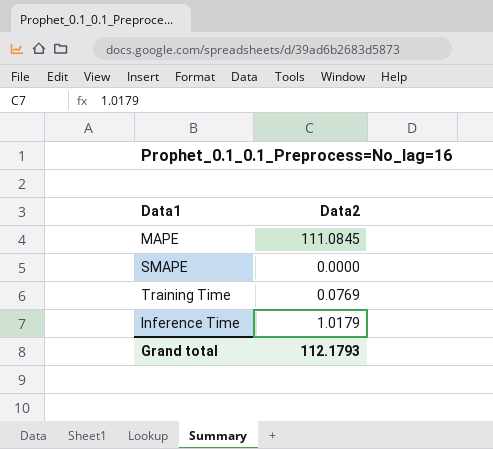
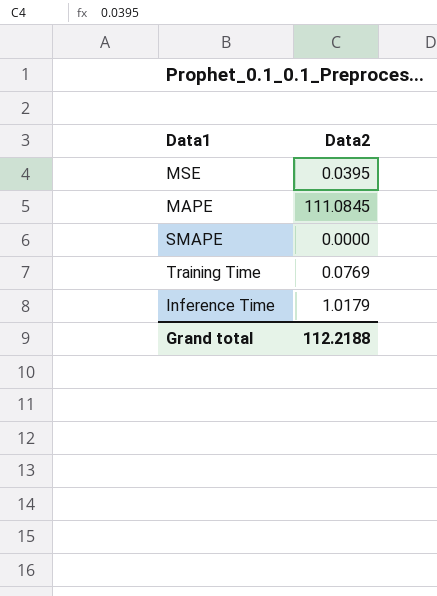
row MSE: none -> 0.0395
Grand total | Data2: 112.1793 -> 112.2188

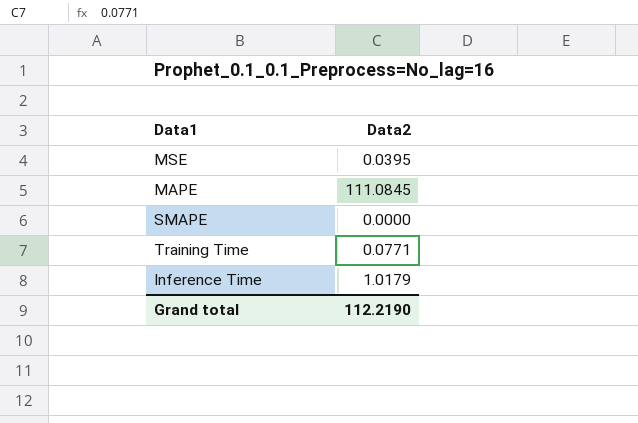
Training Time | Data2: 0.0769 -> 0.0771
Grand total | Data2: 112.2188 -> 112.2190

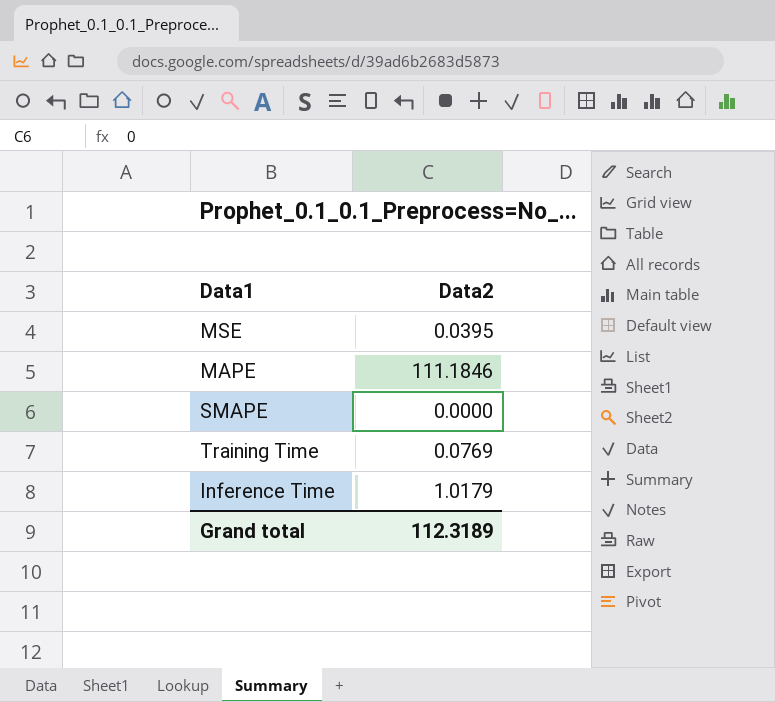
MAPE | Data2: 111.0845 -> 111.1846
Training Time | Data2: 0.0771 -> 0.0769
Grand total | Data2: 112.2190 -> 112.3189

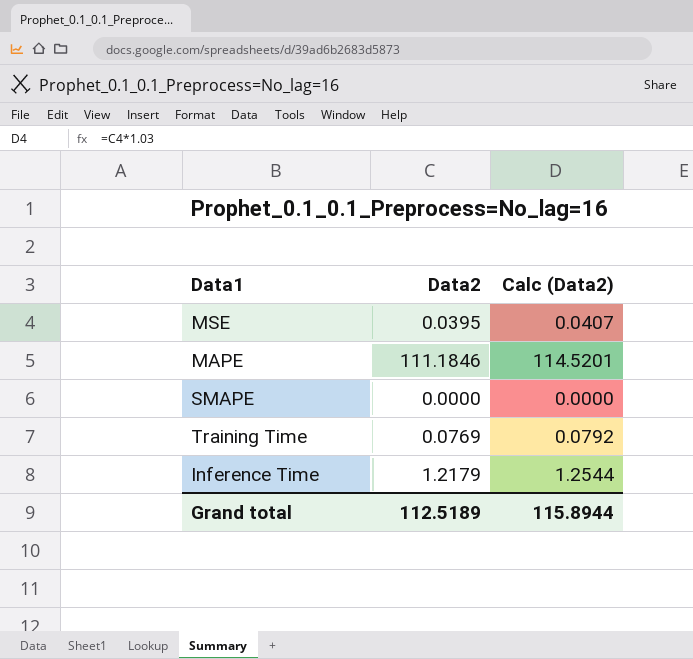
column Calc (Data2) | formula: none -> [Data2] * 1.03
Inference Time | Data2: 1.0179 -> 1.2179
Grand total | Data2: 112.3189 -> 112.5189

